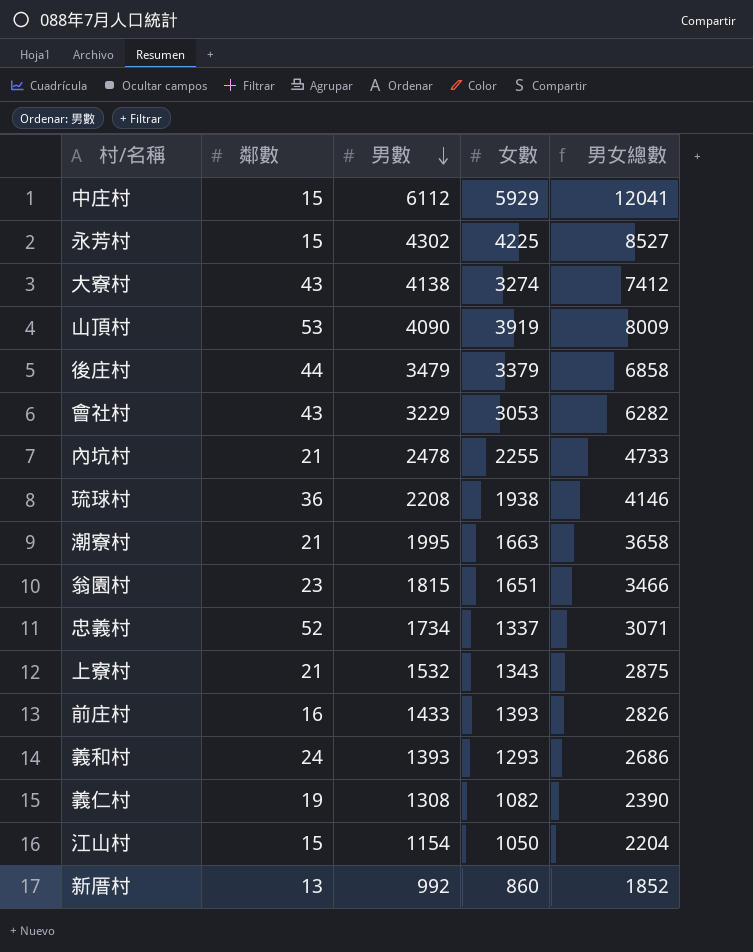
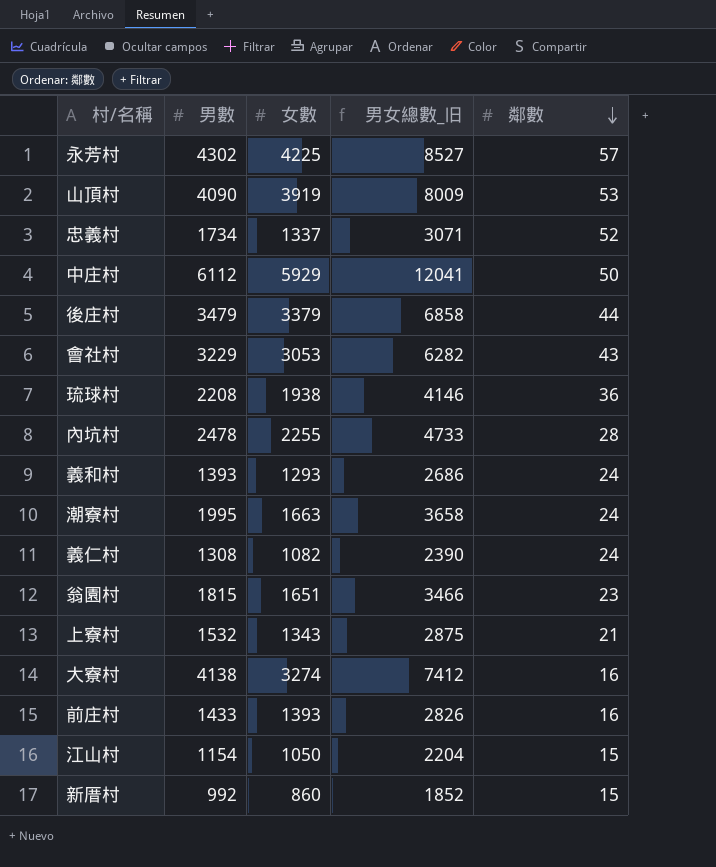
row order: 男數 descending -> 鄰數 descending
column name: 男女總數 -> 男女總數_旧
column 鄰數 | position: 2 -> 5
永芳村 | 鄰數: 15 -> 57
中庄村 | 鄰數: 15 -> 50
內坑村 | 鄰數: 21 -> 28
潮寮村 | 鄰數: 21 -> 24
義仁村 | 鄰數: 19 -> 24
大寮村 | 鄰數: 43 -> 16
新厝村 | 鄰數: 13 -> 15

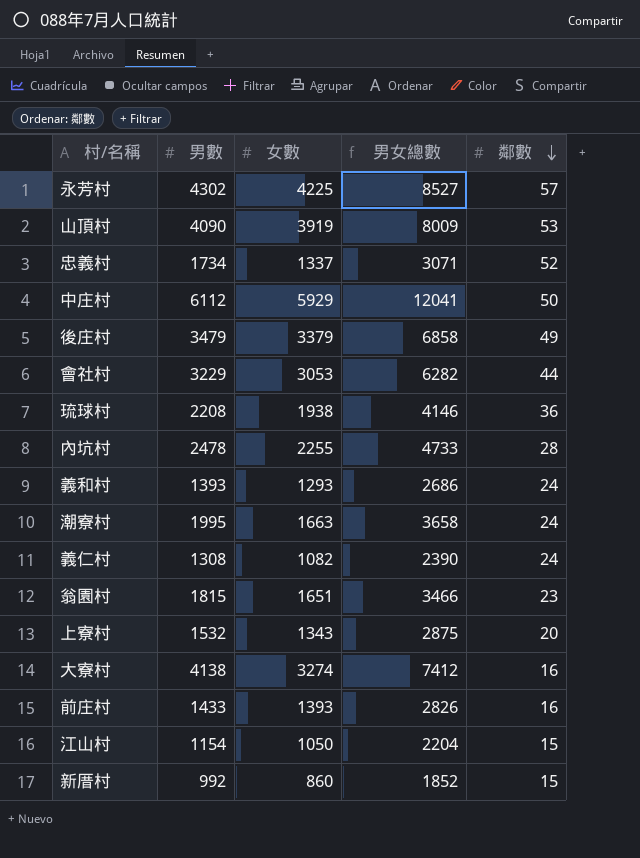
column name: 男女總數_旧 -> 男女總數
後庄村 | 鄰數: 44 -> 49
會社村 | 鄰數: 43 -> 44
上寮村 | 鄰數: 21 -> 20

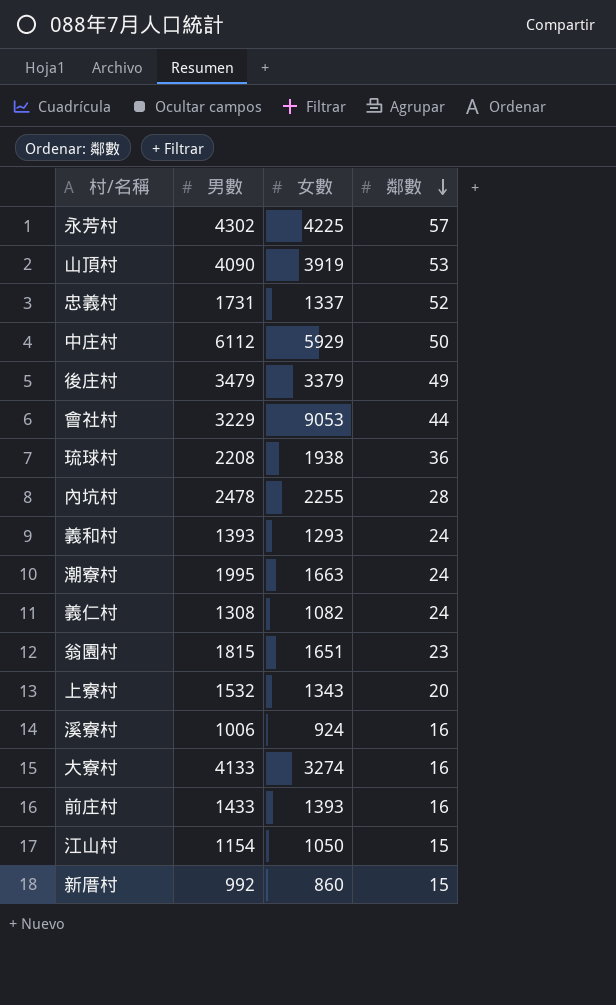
column 男女總數 | formula: [男數] + [女數] -> none
忠義村 | 男數: 1734 -> 1731
會社村 | 女數: 3053 -> 9053
row 溪寮村: none -> 1006 | 924 | 16
大寮村 | 男數: 4138 -> 4133

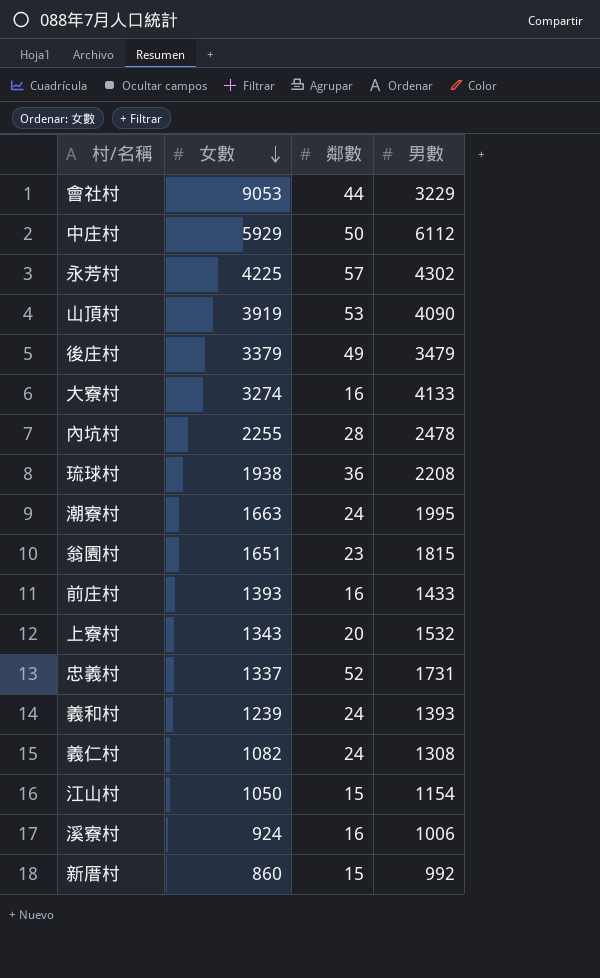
row order: 鄰數 descending -> 女數 descending
column 男數 | position: 2 -> 4
義和村 | 女數: 1293 -> 1239

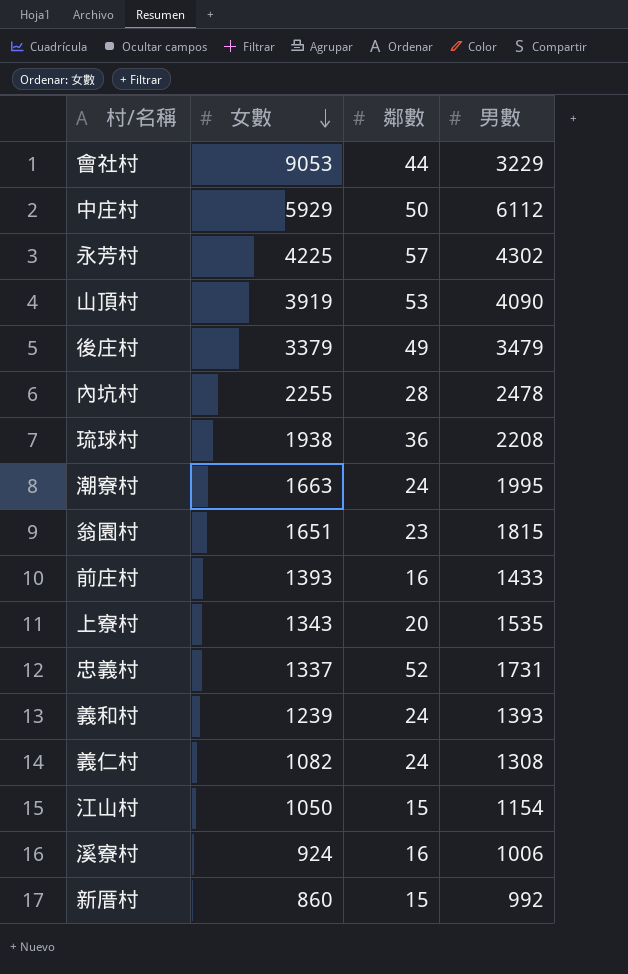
row 大寮村: 3274 | 16 | 4133 -> none
上寮村 | 男數: 1532 -> 1535

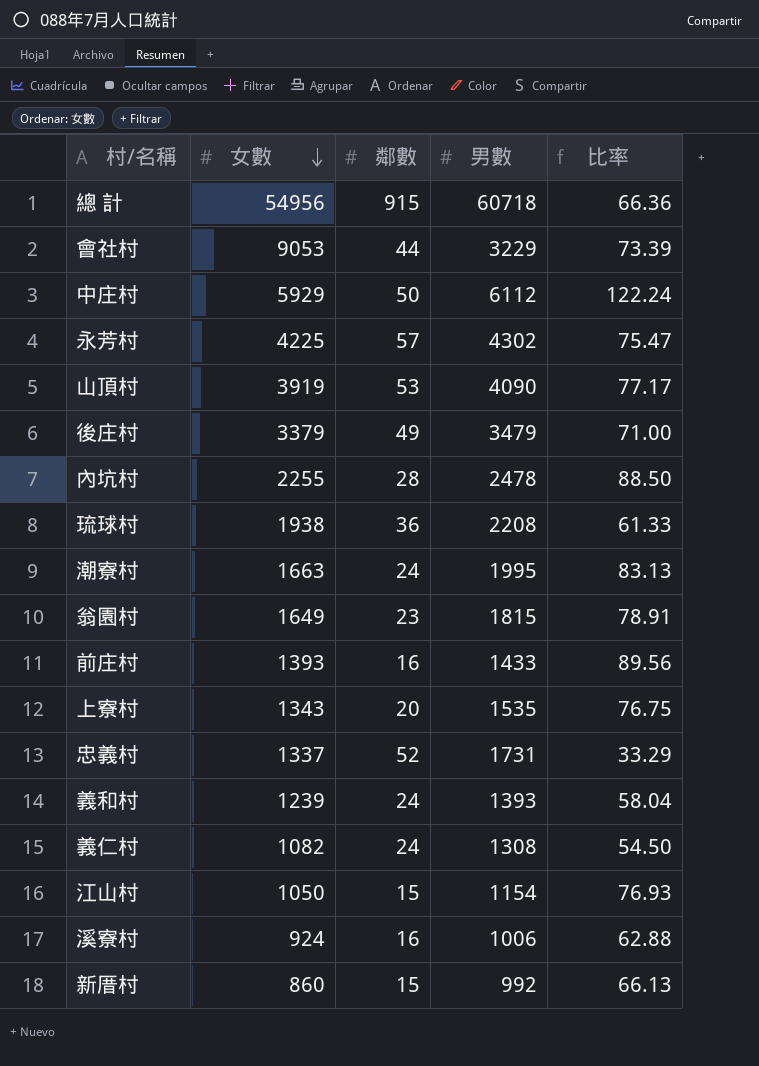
column 比率 | formula: none -> [男數] / [鄰數]
row 總 計: none -> 54956 | 915 | 60718 | 66.36
翁園村 | 女數: 1651 -> 1649

